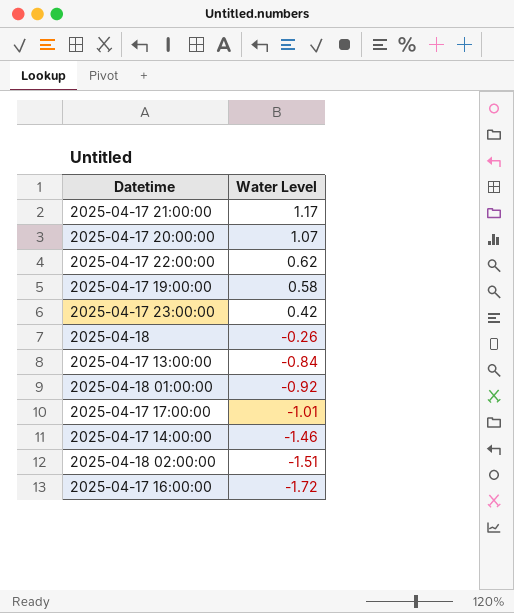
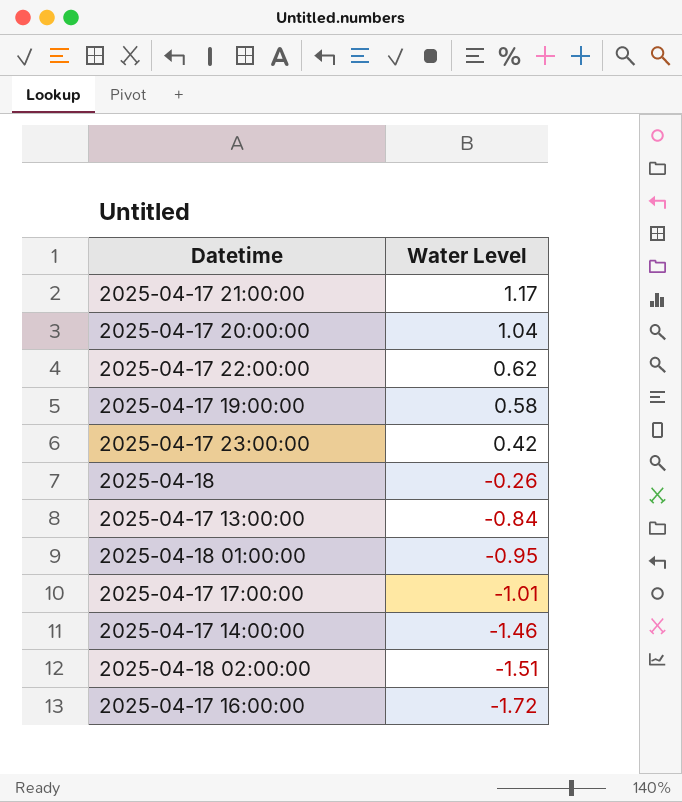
2025-04-17 20:00:00 | Water Level: 1.07 -> 1.04
2025-04-18 01:00:00 | Water Level: -0.92 -> -0.95

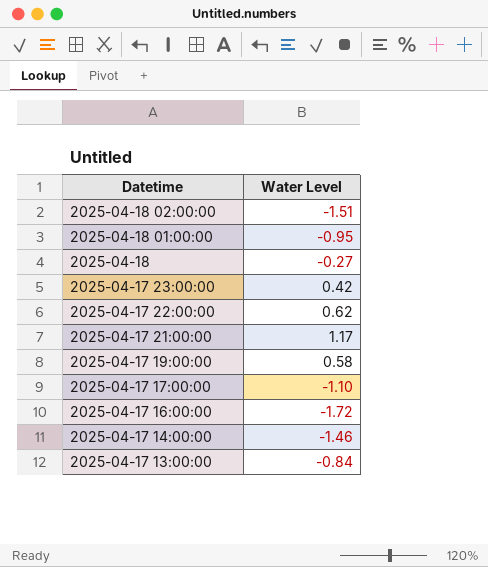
row order: Water Level descending -> Datetime descending
row 2025-04-17 20:00:00: 1.04 -> none
2025-04-18 | Water Level: -0.26 -> -0.27
2025-04-17 17:00:00 | Water Level: -1.01 -> -1.10

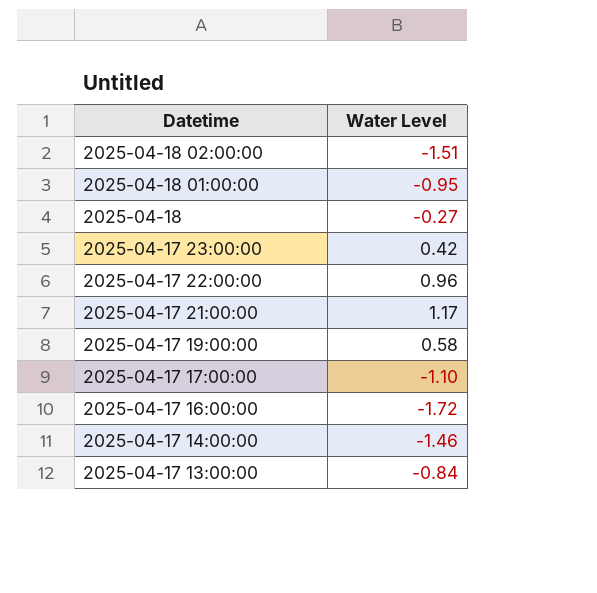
2025-04-17 22:00:00 | Water Level: 0.62 -> 0.96

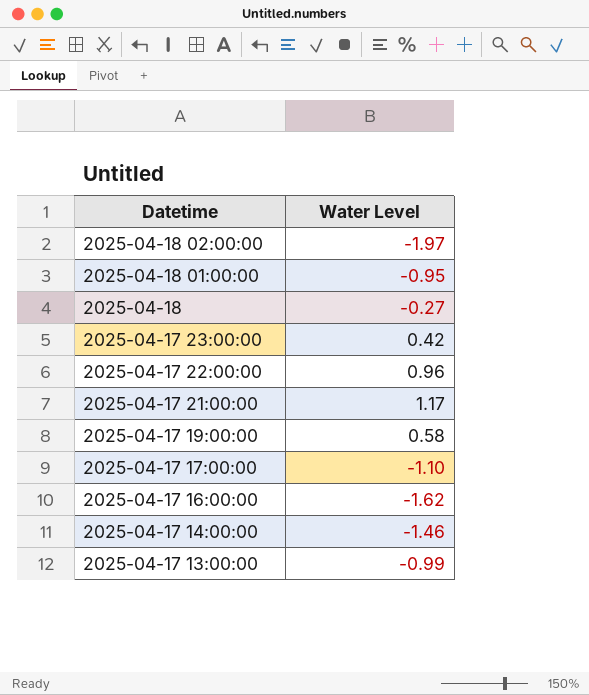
2025-04-18 02:00:00 | Water Level: -1.51 -> -1.97
2025-04-17 16:00:00 | Water Level: -1.72 -> -1.62
2025-04-17 13:00:00 | Water Level: -0.84 -> -0.99

